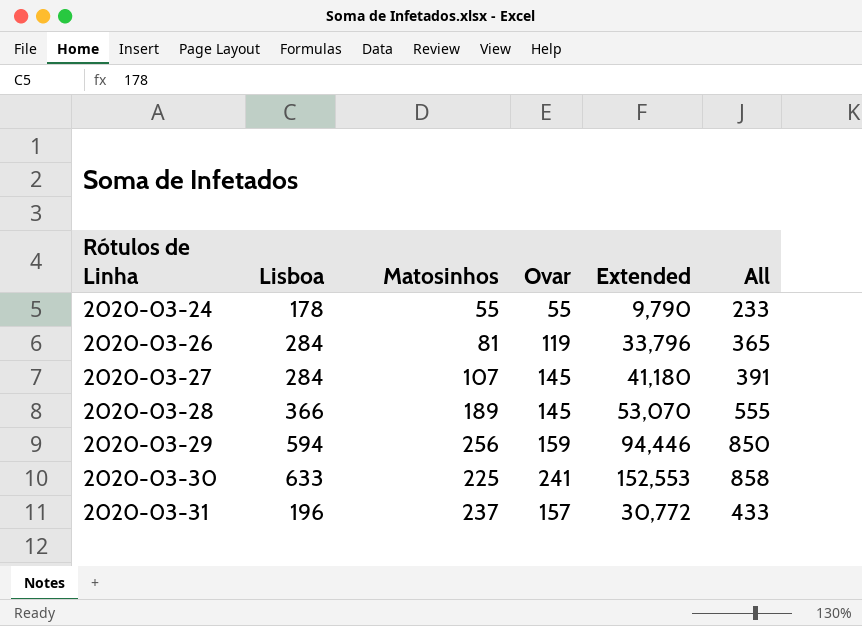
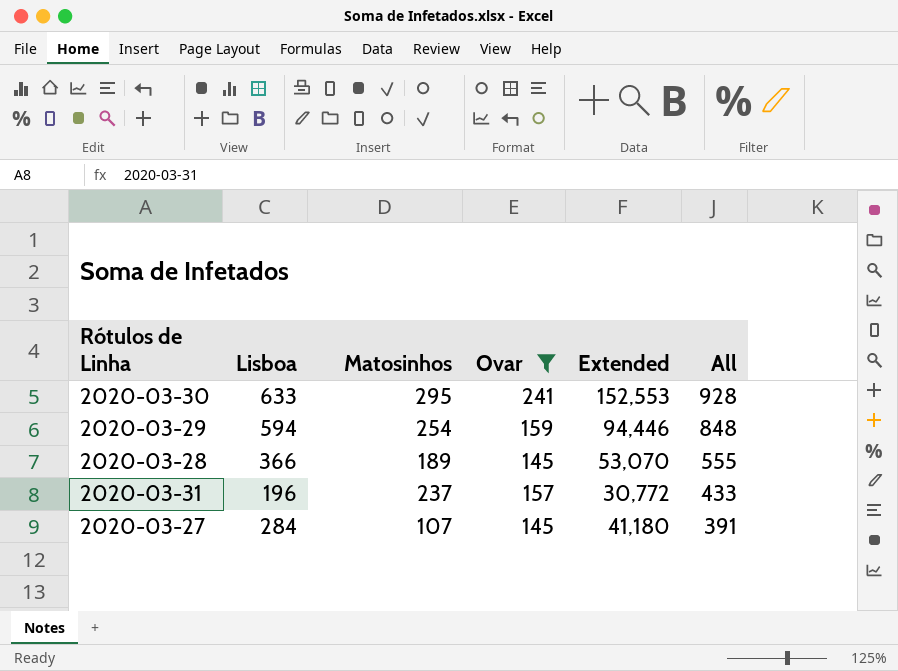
filter: none -> Ovar >= 145
row order: Rótulos de Linha ascending -> All descending
2020-03-30 | Matosinhos: 225 -> 295
2020-03-30 | All: 858 -> 928
2020-03-29 | Matosinhos: 256 -> 254
2020-03-29 | All: 850 -> 848

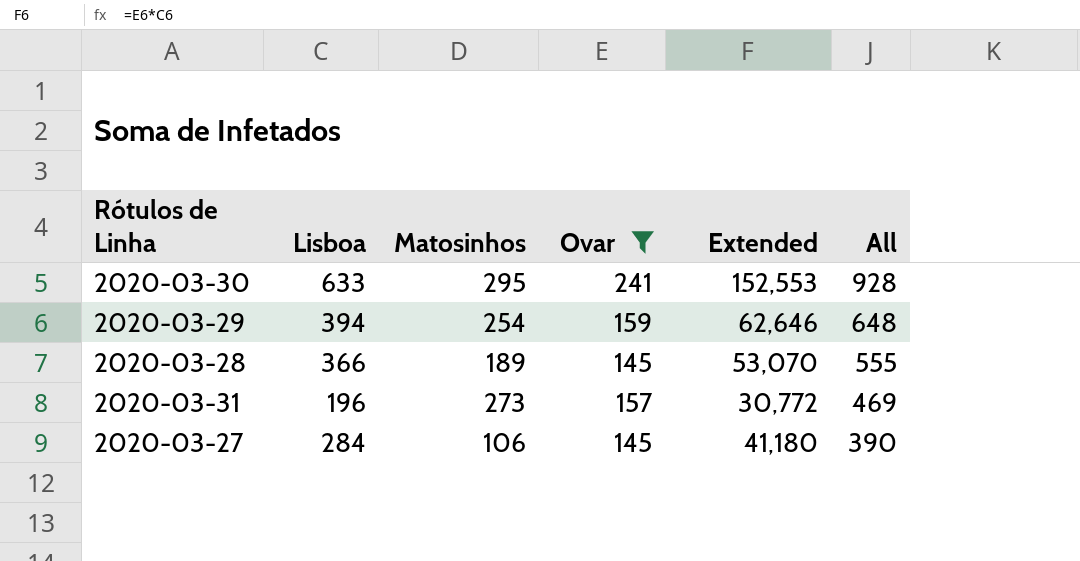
2020-03-29 | Lisboa: 594 -> 394
2020-03-29 | Extended: 94,446 -> 62,646
2020-03-29 | All: 848 -> 648
2020-03-31 | Matosinhos: 237 -> 273
2020-03-31 | All: 433 -> 469
2020-03-27 | Matosinhos: 107 -> 106
2020-03-27 | All: 391 -> 390

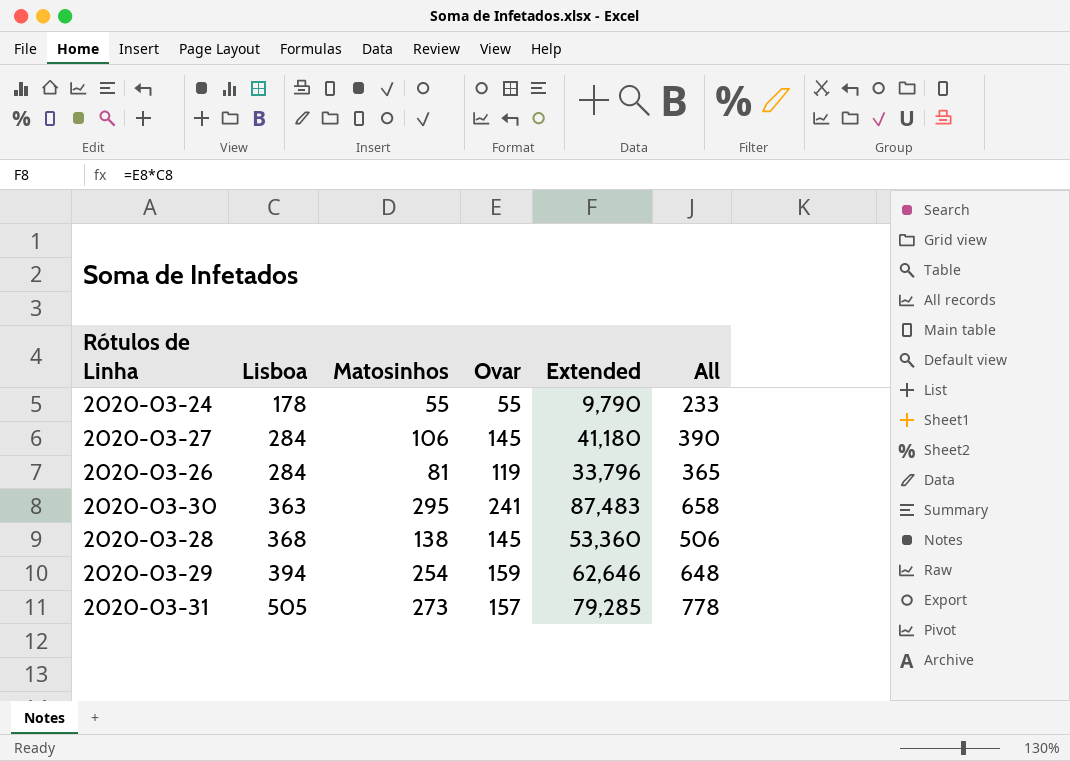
filter: Ovar >= 145 -> none
row order: All descending -> Lisboa ascending
2020-03-30 | Lisboa: 633 -> 363
2020-03-30 | Extended: 152,553 -> 87,483
2020-03-30 | All: 928 -> 658
2020-03-28 | Lisboa: 366 -> 368
2020-03-28 | Matosinhos: 189 -> 138
2020-03-28 | Extended: 53,070 -> 53,360
2020-03-28 | All: 555 -> 506
2020-03-31 | Lisboa: 196 -> 505
2020-03-31 | Extended: 30,772 -> 79,285
2020-03-31 | All: 469 -> 778

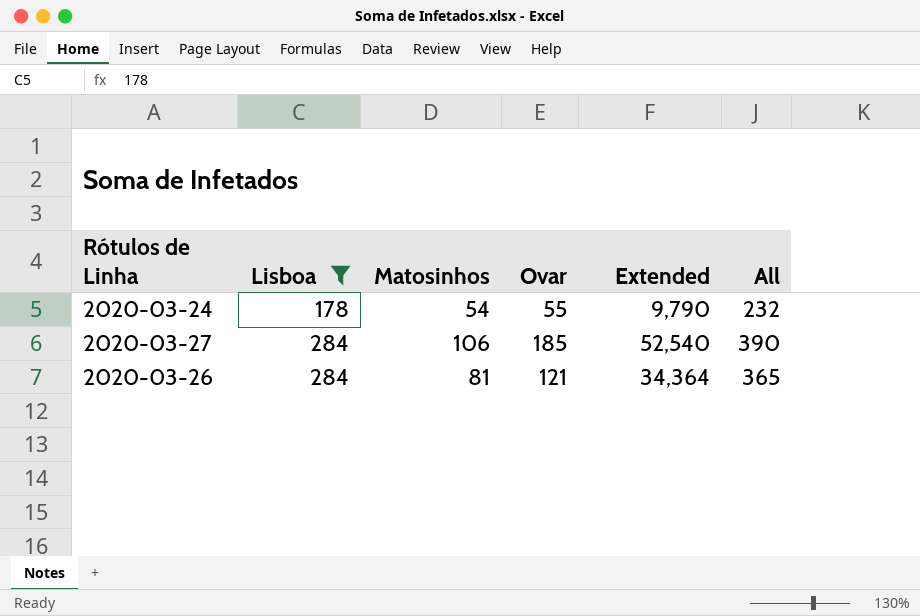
filter: none -> Lisboa <= 284
2020-03-24 | Matosinhos: 55 -> 54
2020-03-24 | All: 233 -> 232
2020-03-27 | Ovar: 145 -> 185
2020-03-27 | Extended: 41,180 -> 52,540
2020-03-26 | Ovar: 119 -> 121
2020-03-26 | Extended: 33,796 -> 34,364

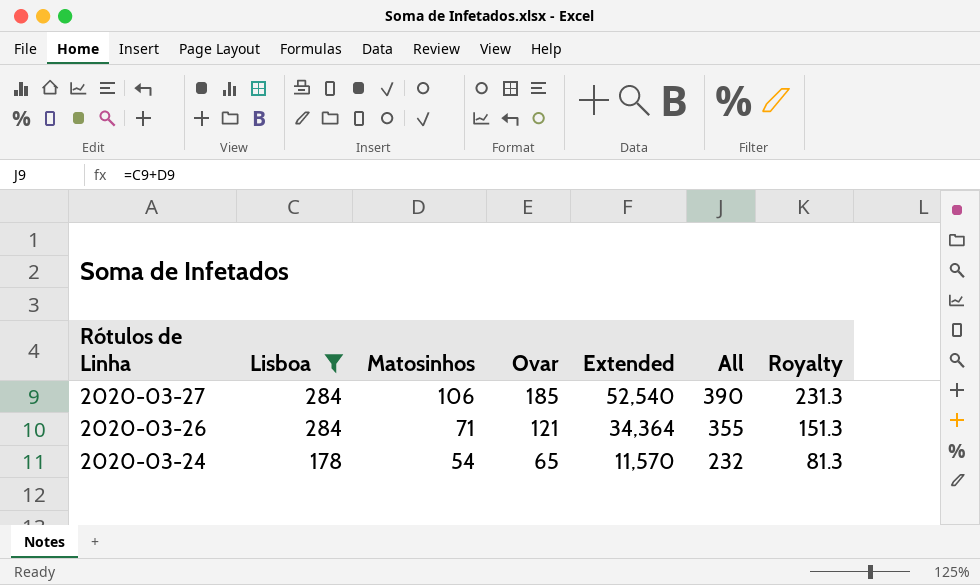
row order: Lisboa ascending -> Rótulos de Linha descending
column Royalty | formula: none -> [Ovar] * 1.25
2020-03-26 | Matosinhos: 81 -> 71
2020-03-26 | All: 365 -> 355
2020-03-24 | Ovar: 55 -> 65
2020-03-24 | Extended: 9,790 -> 11,570

